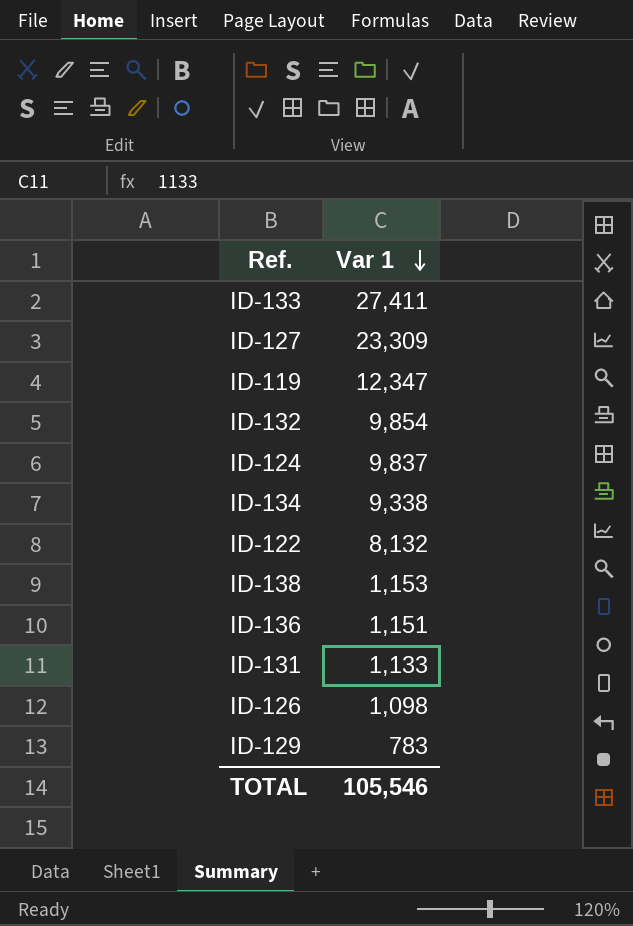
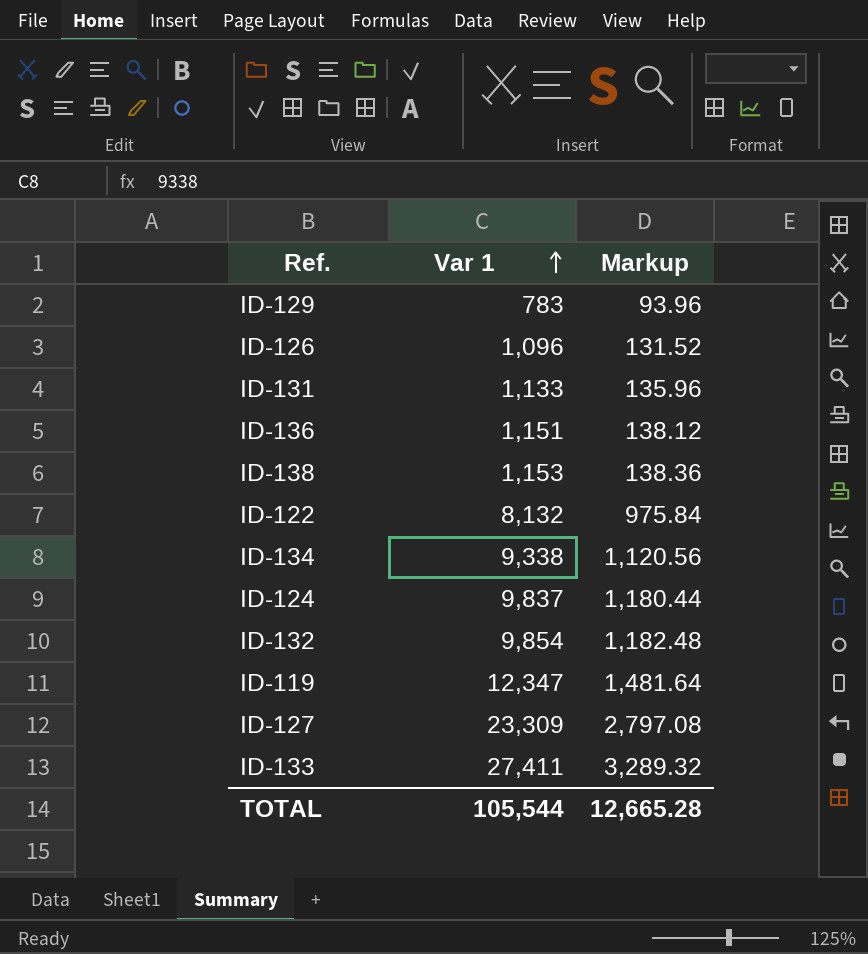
row order: Var 1 descending -> Var 1 ascending
column Markup | formula: none -> [Var 1] * 0.12
ID-126 | Var 1: 1,098 -> 1,096
TOTAL | Var 1: 105,546 -> 105,544

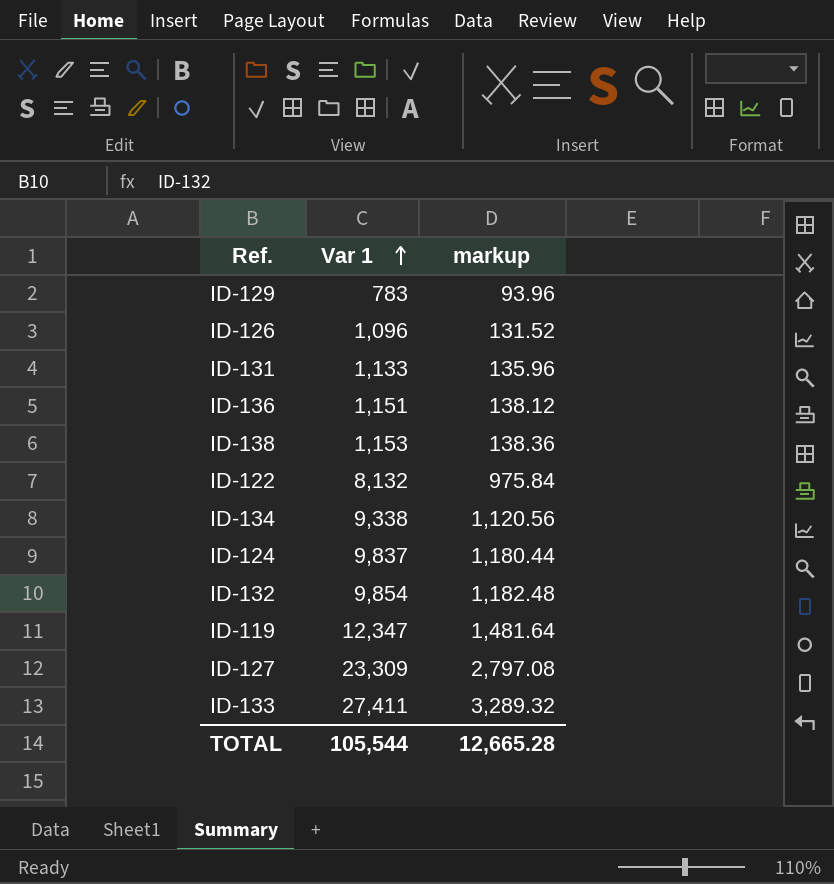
column name: Markup -> markup

